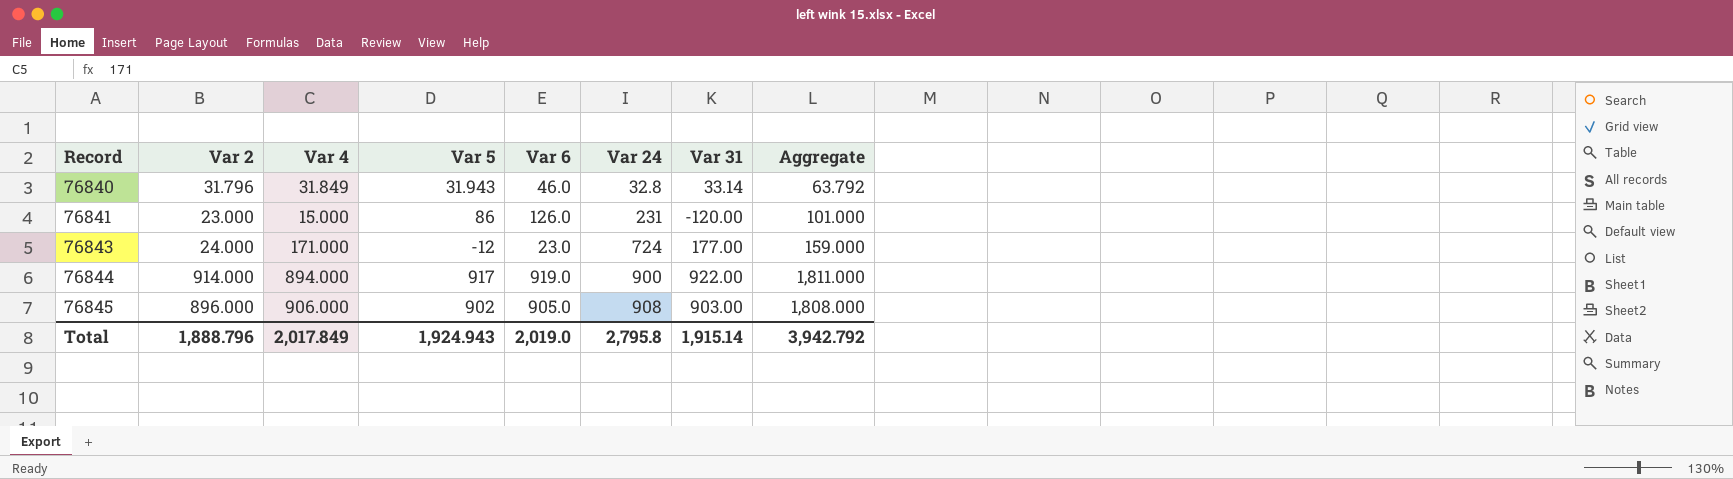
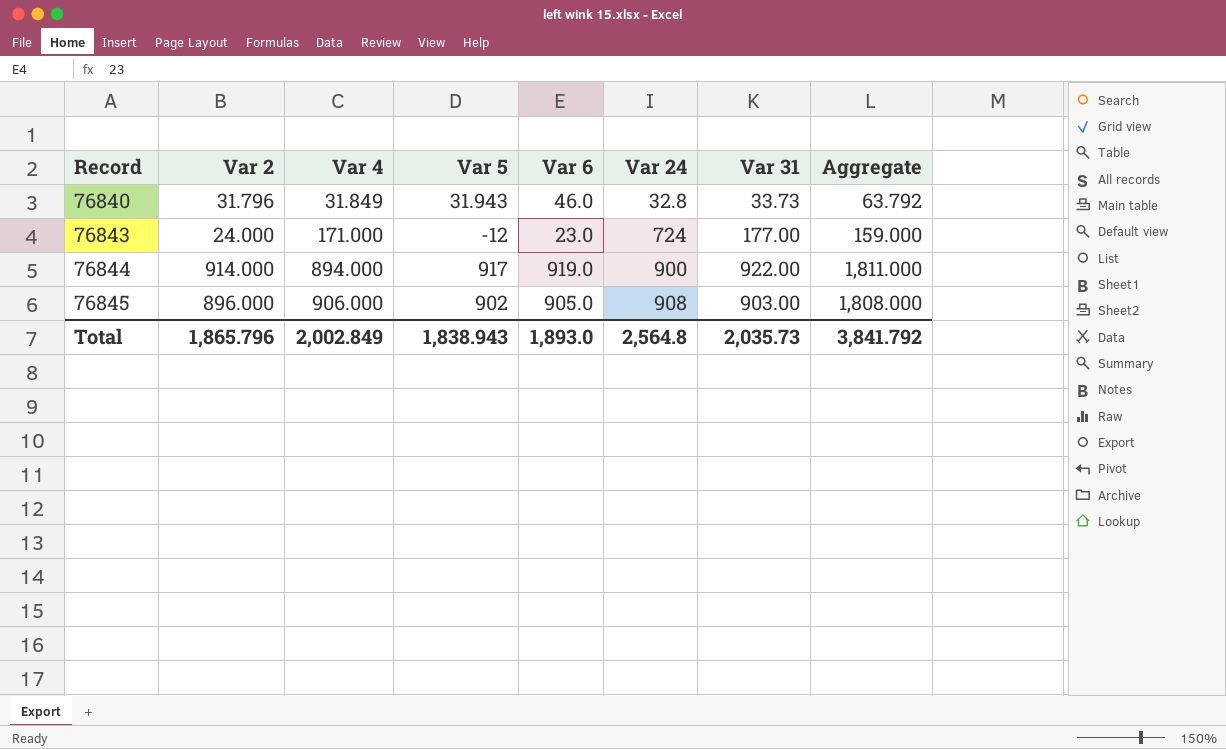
row 76841: 23.000 | 15.000 | 86 | 126.0 | 231 | -120.00 | 101.000 -> none
76840 | Var 31: 33.14 -> 33.73
Total | Var 2: 1,888.796 -> 1,865.796
Total | Var 4: 2,017.849 -> 2,002.849
Total | Var 5: 1,924.943 -> 1,838.943
Total | Var 6: 2,019.0 -> 1,893.0
Total | Var 24: 2,795.8 -> 2,564.8
Total | Var 31: 1,915.14 -> 2,035.73
Total | Aggregate: 3,942.792 -> 3,841.792

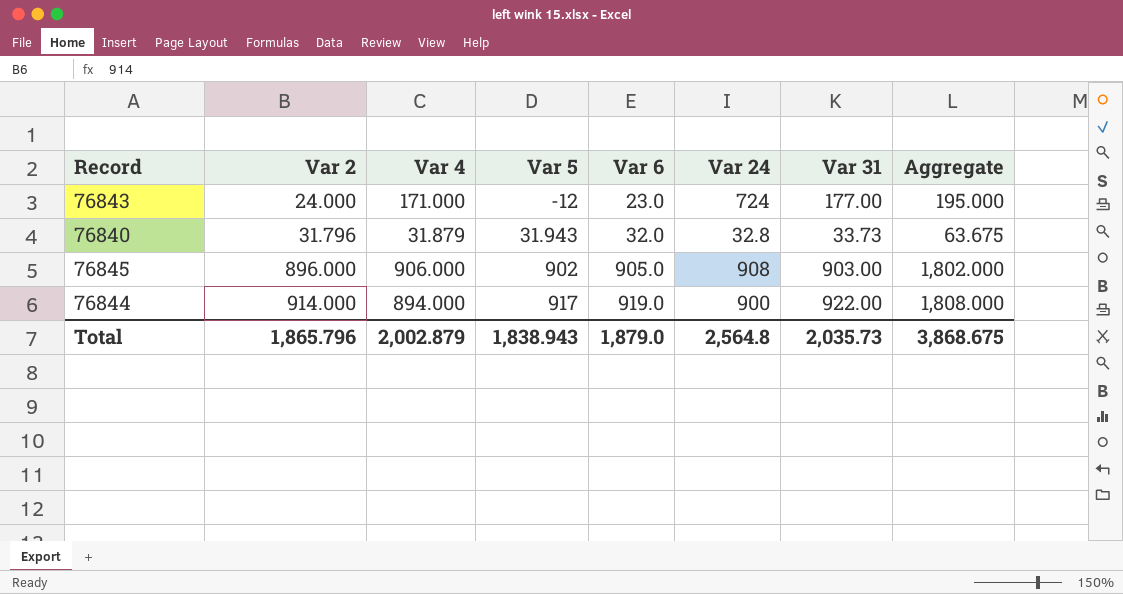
row order: Record ascending -> Var 2 ascending
column Aggregate | formula: [Var 4] + [Var 5] -> [Var 2] + [Var 4]
76840 | Var 4: 31.849 -> 31.879
76840 | Var 6: 46.0 -> 32.0
Total | Var 4: 2,002.849 -> 2,002.879
Total | Var 6: 1,893.0 -> 1,879.0
Total | Aggregate: 3,841.792 -> 3,868.675

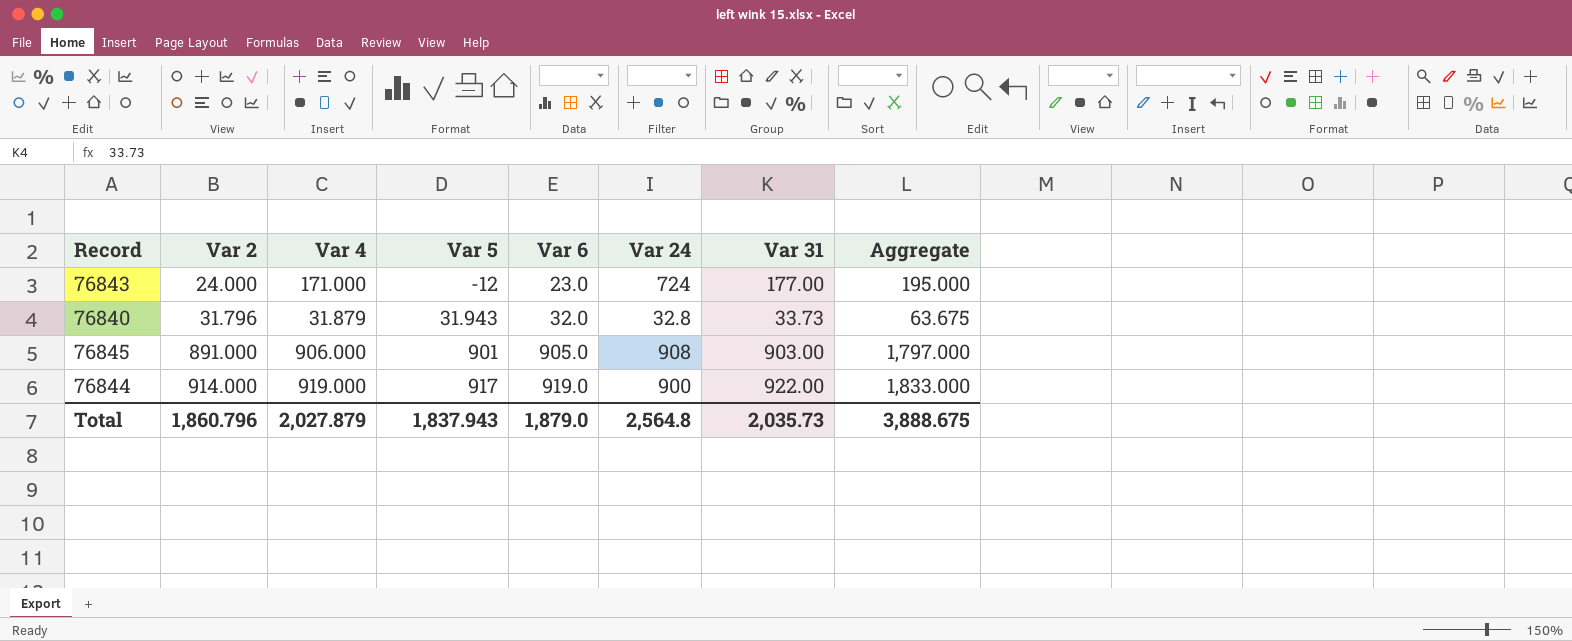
76845 | Var 2: 896.000 -> 891.000
76845 | Var 5: 902 -> 901
76845 | Aggregate: 1,802.000 -> 1,797.000
76844 | Var 4: 894.000 -> 919.000
76844 | Aggregate: 1,808.000 -> 1,833.000
Total | Var 2: 1,865.796 -> 1,860.796
Total | Var 4: 2,002.879 -> 2,027.879
Total | Var 5: 1,838.943 -> 1,837.943
Total | Aggregate: 3,868.675 -> 3,888.675

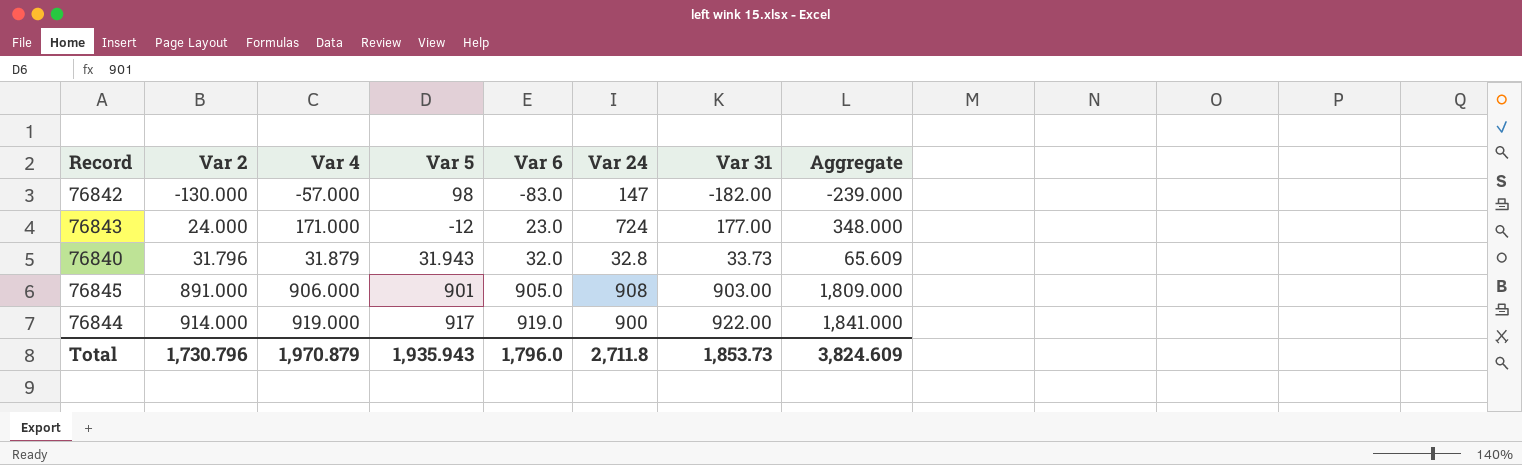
column Aggregate | formula: [Var 2] + [Var 4] -> [Var 4] + [Var 31]
row 76842: none -> -130.000 | -57.000 | 98 | -83.0 | 147 | -182.00 | -239.000
Total | Var 2: 1,860.796 -> 1,730.796
Total | Var 4: 2,027.879 -> 1,970.879
Total | Var 5: 1,837.943 -> 1,935.943
Total | Var 6: 1,879.0 -> 1,796.0
Total | Var 24: 2,564.8 -> 2,711.8
Total | Var 31: 2,035.73 -> 1,853.73
Total | Aggregate: 3,888.675 -> 3,824.609

